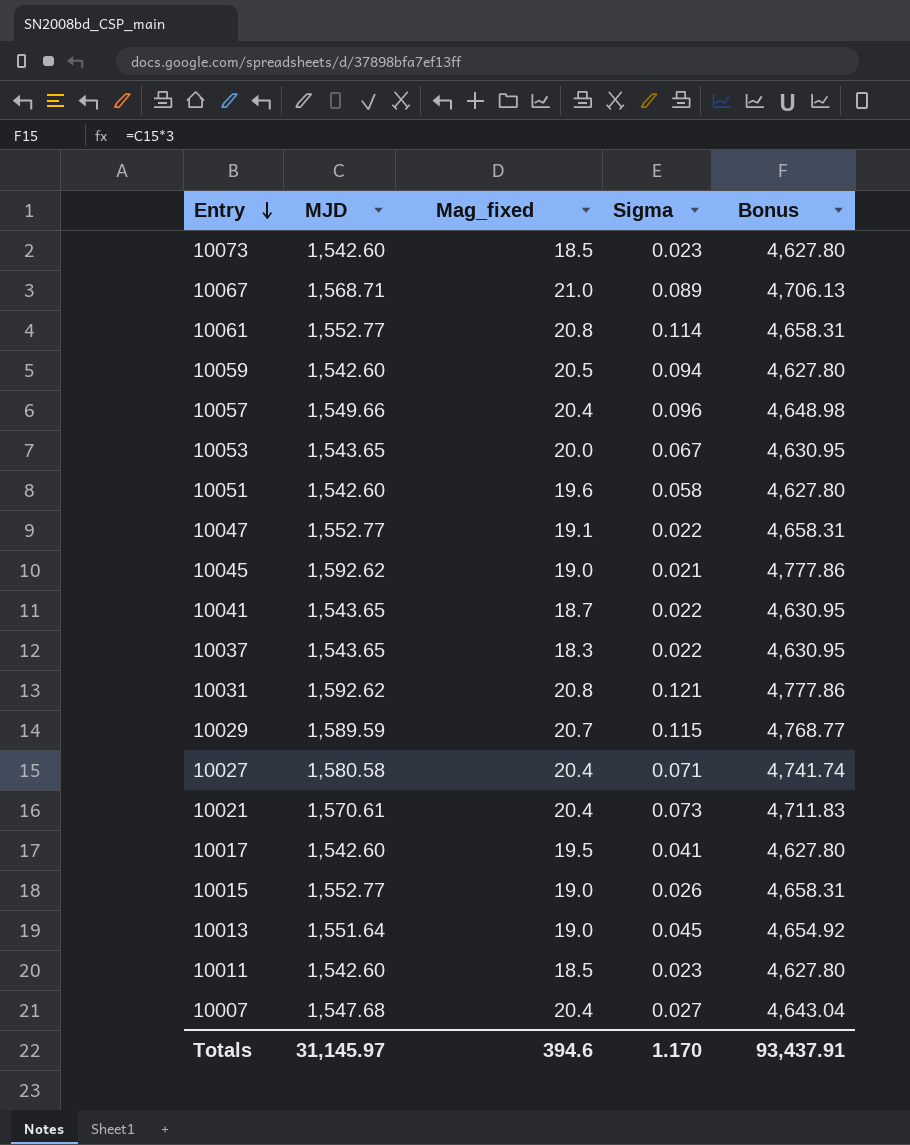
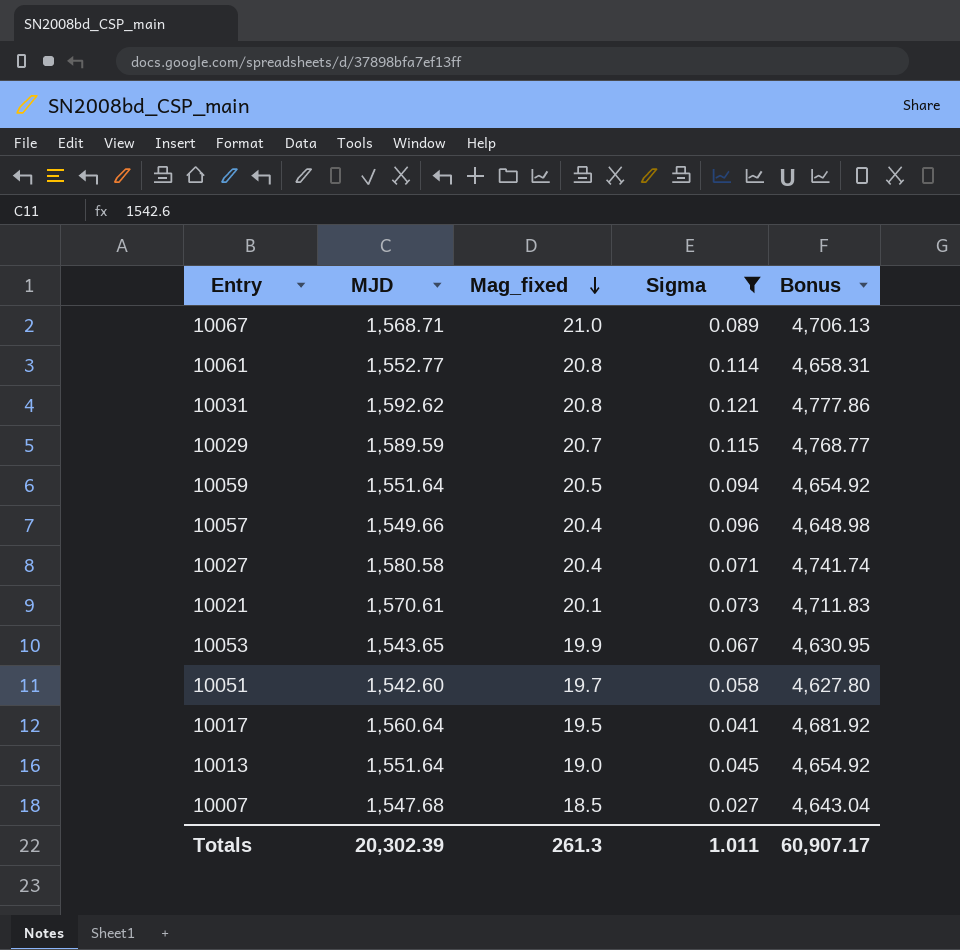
filter: none -> Sigma >= 0.027
row order: Entry descending -> Mag_fixed descending
10059 | MJD: 1,542.60 -> 1,551.64
10059 | Bonus: 4,627.80 -> 4,654.92
10021 | Mag_fixed: 20.4 -> 20.1
10053 | Mag_fixed: 20.0 -> 19.9
10051 | Mag_fixed: 19.6 -> 19.7
10017 | MJD: 1,542.60 -> 1,560.64
10017 | Bonus: 4,627.80 -> 4,681.92
10007 | Mag_fixed: 20.4 -> 18.5
Totals | MJD: 31,145.97 -> 20,302.39
Totals | Mag_fixed: 394.6 -> 261.3
Totals | Sigma: 1.170 -> 1.011
Totals | Bonus: 93,437.91 -> 60,907.17

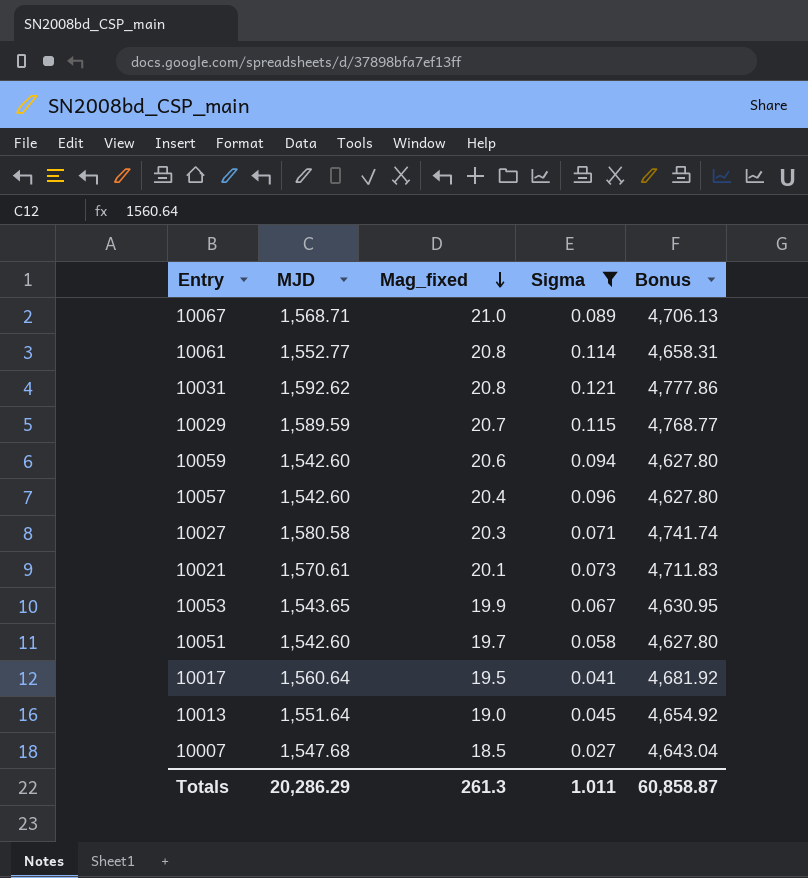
10059 | MJD: 1,551.64 -> 1,542.60
10059 | Mag_fixed: 20.5 -> 20.6
10059 | Bonus: 4,654.92 -> 4,627.80
10057 | MJD: 1,549.66 -> 1,542.60
10057 | Bonus: 4,648.98 -> 4,627.80
10027 | Mag_fixed: 20.4 -> 20.3
Totals | MJD: 20,302.39 -> 20,286.29
Totals | Bonus: 60,907.17 -> 60,858.87

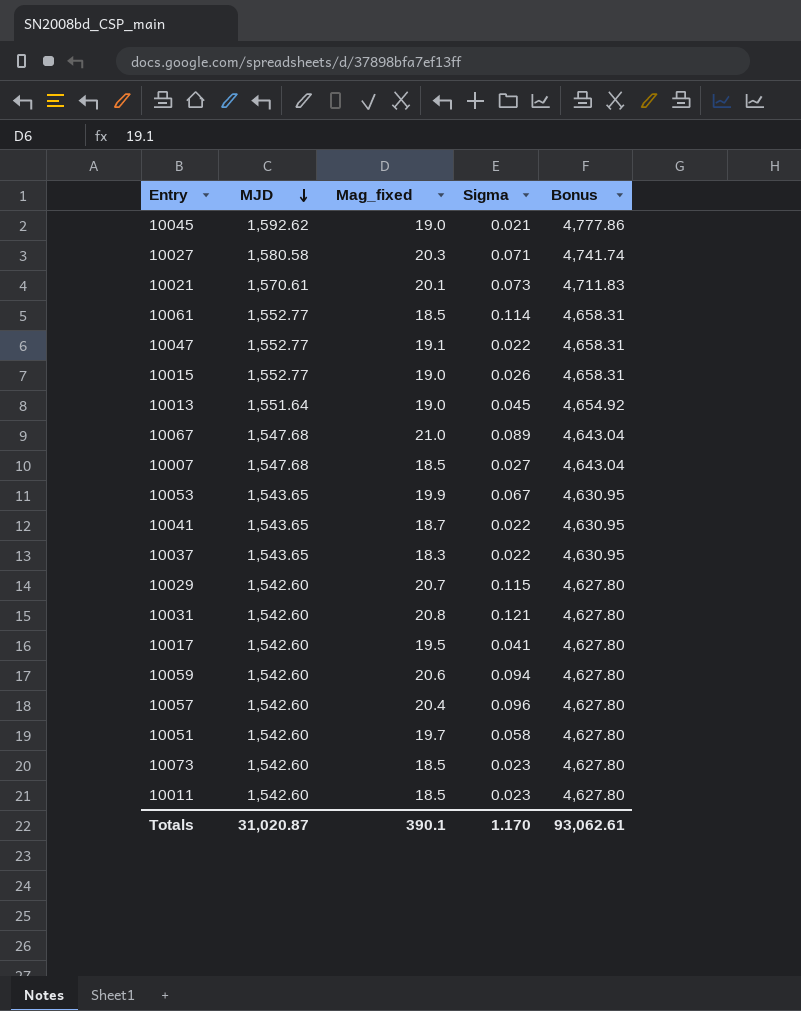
filter: Sigma >= 0.027 -> none
row order: Mag_fixed descending -> MJD descending
10061 | Mag_fixed: 20.8 -> 18.5
10067 | MJD: 1,568.71 -> 1,547.68
10067 | Bonus: 4,706.13 -> 4,643.04
10029 | MJD: 1,589.59 -> 1,542.60
10029 | Bonus: 4,768.77 -> 4,627.80
10031 | MJD: 1,592.62 -> 1,542.60
10031 | Bonus: 4,777.86 -> 4,627.80
10017 | MJD: 1,560.64 -> 1,542.60
10017 | Bonus: 4,681.92 -> 4,627.80
Totals | MJD: 20,286.29 -> 31,020.87
Totals | Mag_fixed: 261.3 -> 390.1
Totals | Sigma: 1.011 -> 1.170
Totals | Bonus: 60,858.87 -> 93,062.61

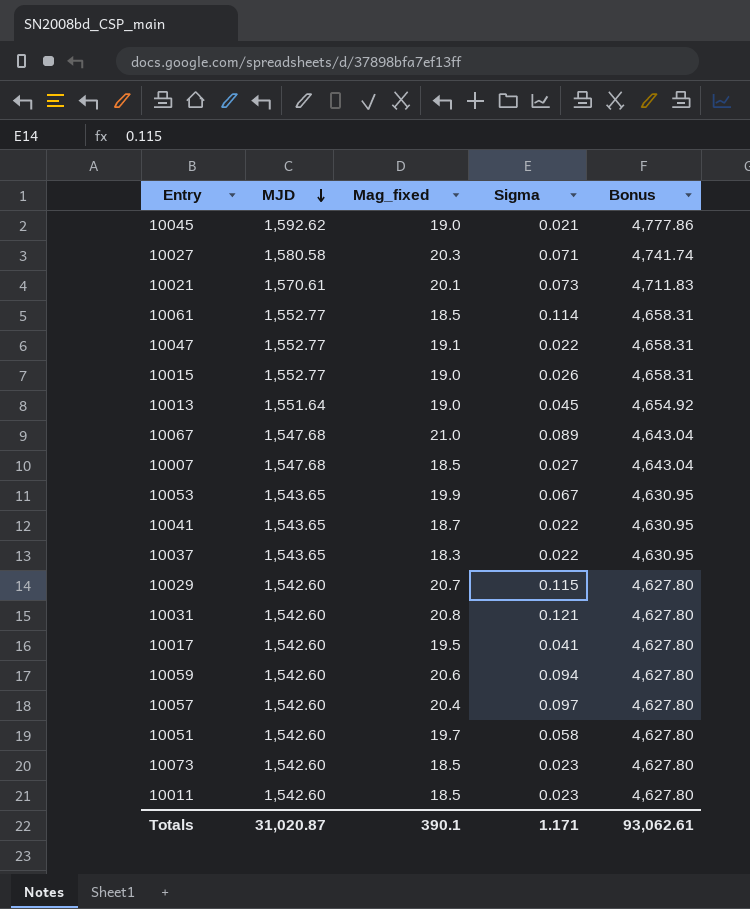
10057 | Sigma: 0.096 -> 0.097
Totals | Sigma: 1.170 -> 1.171

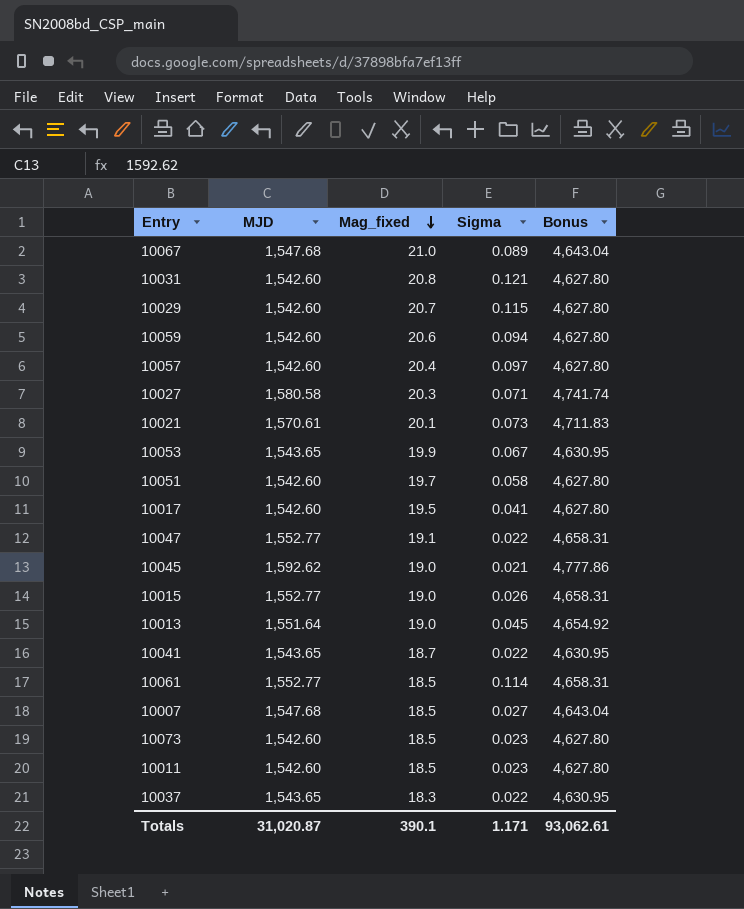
row order: MJD descending -> Mag_fixed descending

